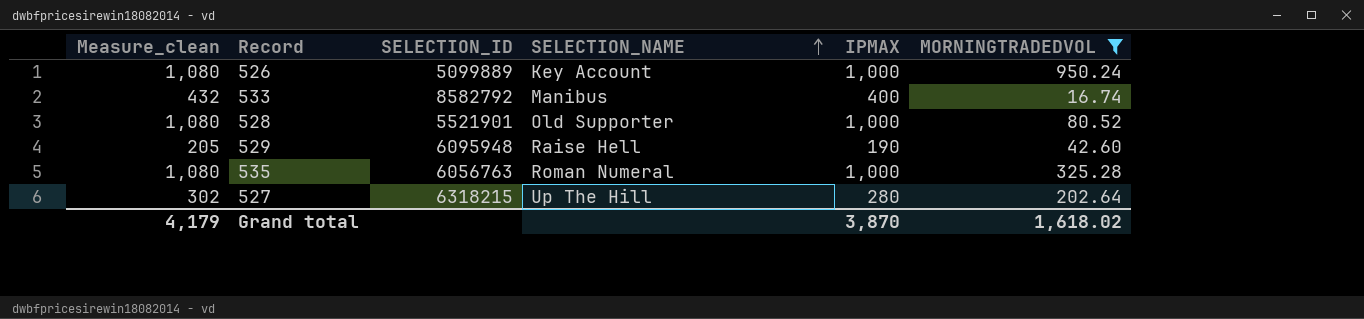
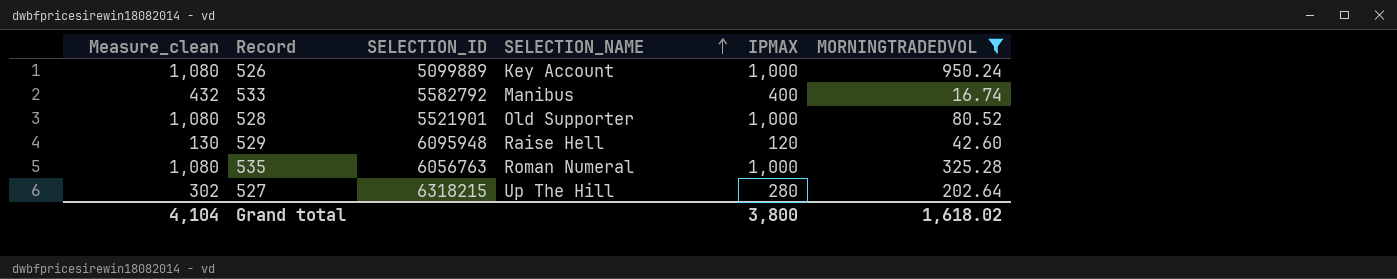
533 | SELECTION_ID: 8582792 -> 5582792
529 | Measure_clean: 205 -> 130
529 | IPMAX: 190 -> 120
Grand total | Measure_clean: 4,179 -> 4,104
Grand total | IPMAX: 3,870 -> 3,800

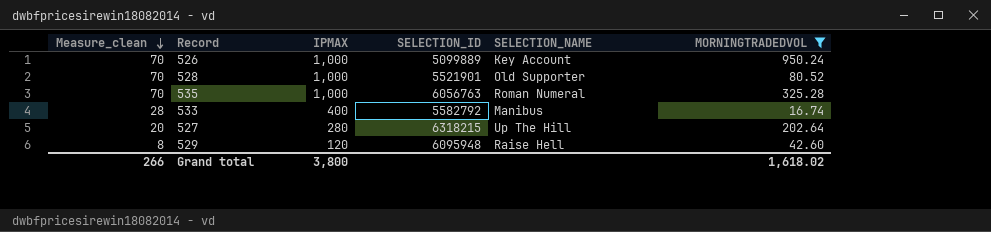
row order: SELECTION_NAME ascending -> Measure_clean descending
column Measure_clean | formula: [IPMAX] * 1.08 -> [IPMAX] * 0.07
column IPMAX | position: 5 -> 3
Grand total | Measure_clean: 4,104 -> 266

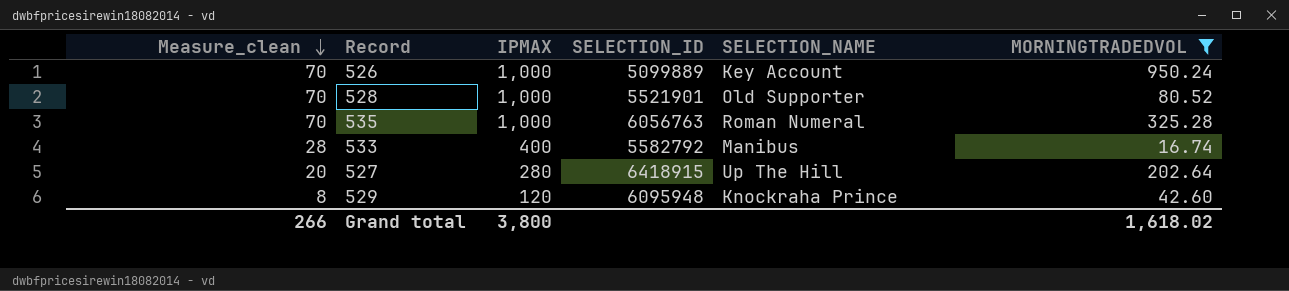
527 | SELECTION_ID: 6318215 -> 6418915
529 | SELECTION_NAME: Raise Hell -> Knockraha Prince

